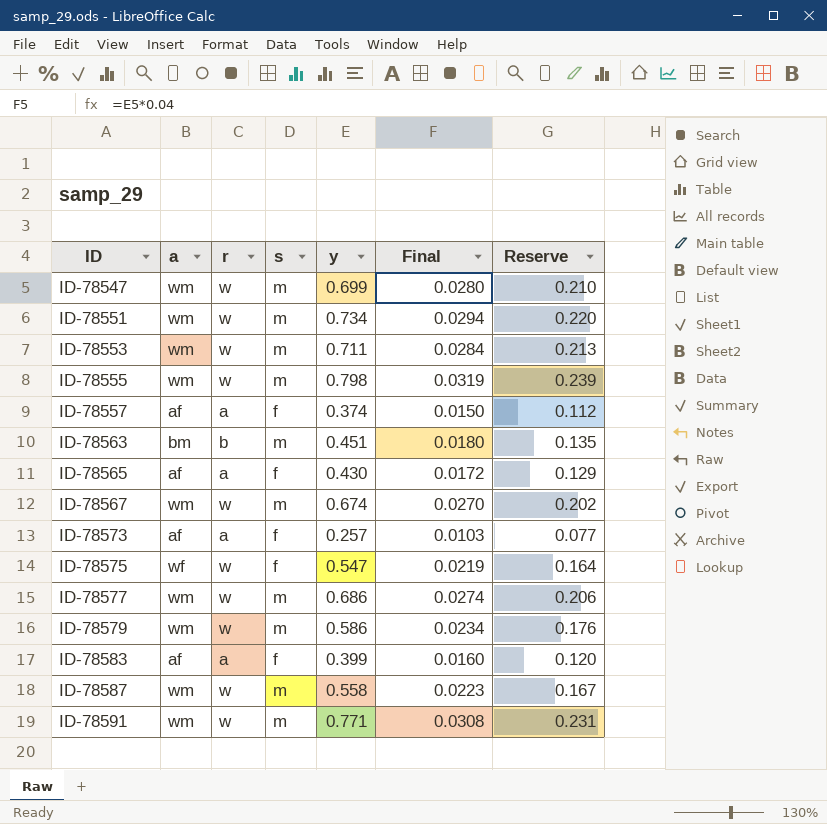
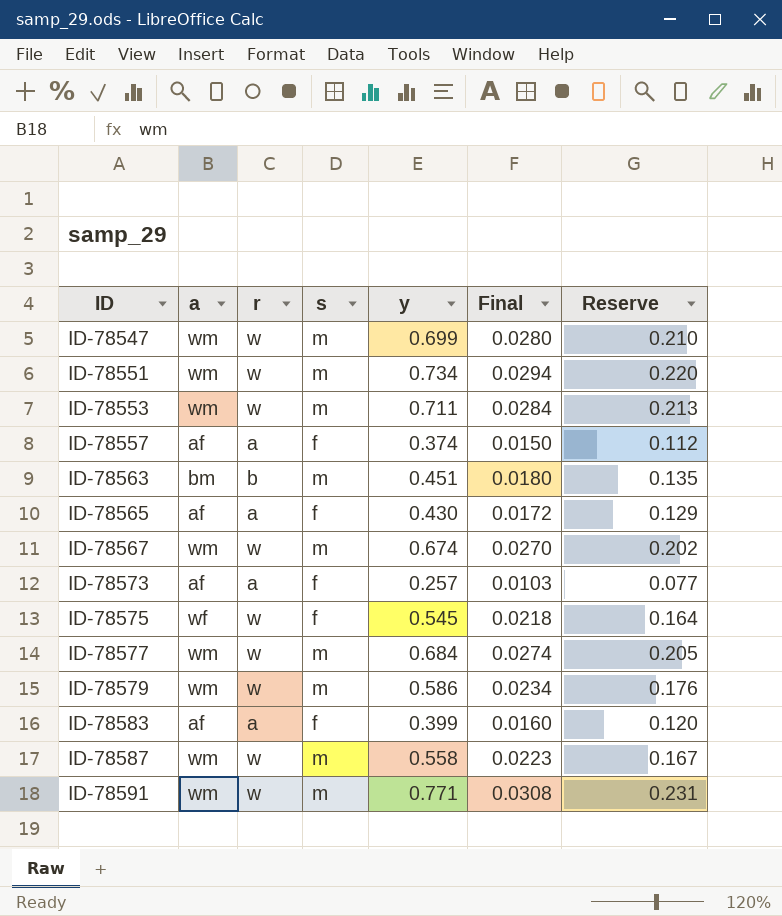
row ID-78555: wm | w | m | 0.798 | 0.0319 | 0.239 -> none
ID-78575 | y: 0.547 -> 0.545
ID-78575 | Final: 0.0219 -> 0.0218
ID-78577 | y: 0.686 -> 0.684
ID-78577 | Reserve: 0.206 -> 0.205

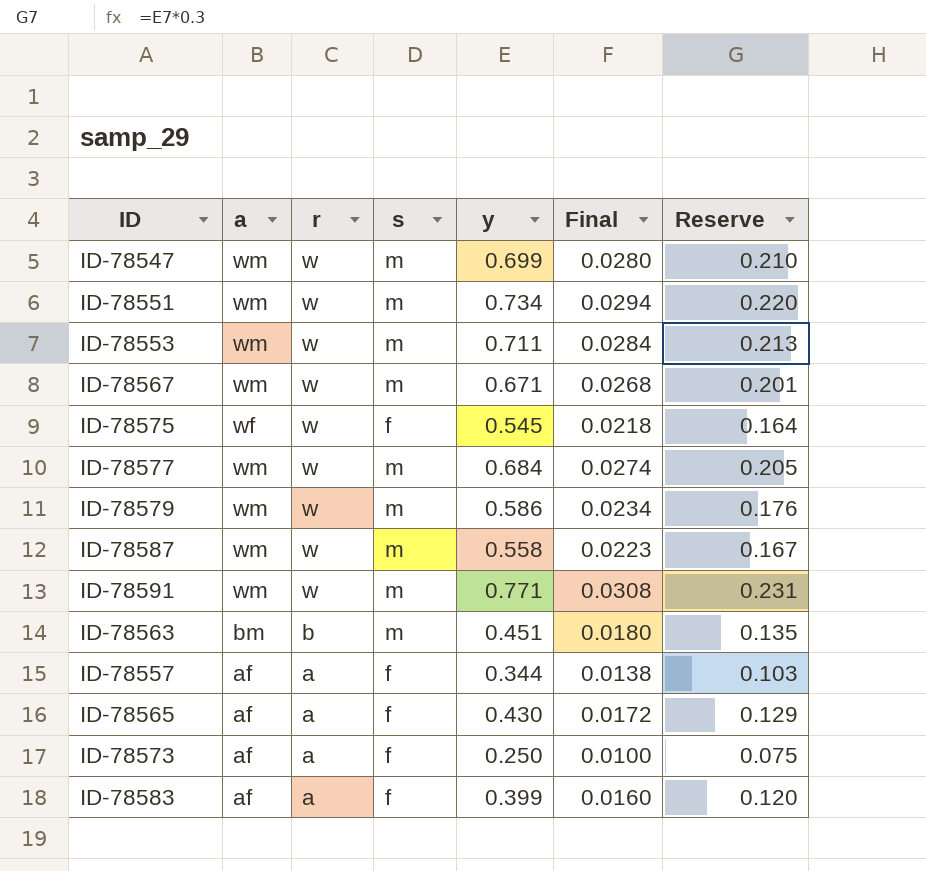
row order: ID ascending -> r descending
ID-78567 | y: 0.674 -> 0.671
ID-78567 | Final: 0.0270 -> 0.0268
ID-78567 | Reserve: 0.202 -> 0.201
ID-78557 | y: 0.374 -> 0.344
ID-78557 | Final: 0.0150 -> 0.0138
ID-78557 | Reserve: 0.112 -> 0.103
ID-78573 | y: 0.257 -> 0.250
ID-78573 | Final: 0.0103 -> 0.0100
ID-78573 | Reserve: 0.077 -> 0.075

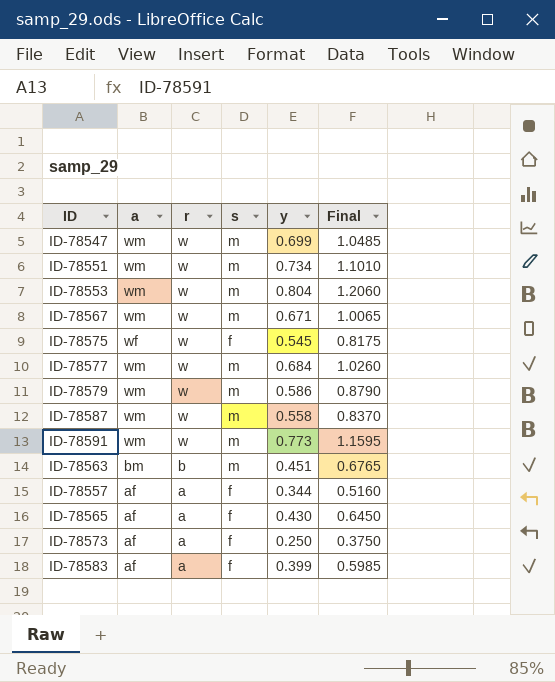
column Reserve | formula: [y] * 0.3 -> none
column Final | formula: [y] * 0.04 -> [y] * 1.5
ID-78553 | y: 0.711 -> 0.804
ID-78591 | y: 0.771 -> 0.773

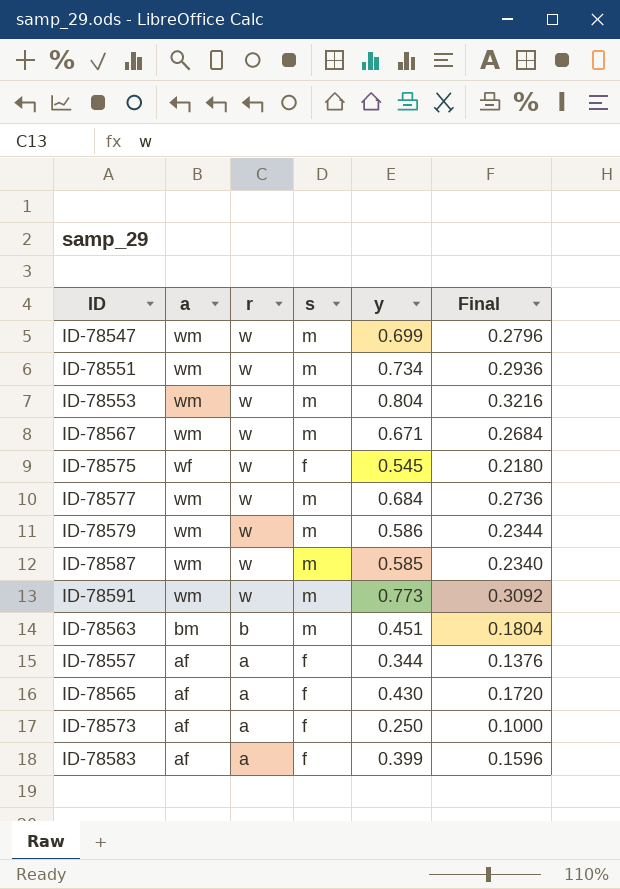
column Final | formula: [y] * 1.5 -> [y] * 0.4
ID-78587 | y: 0.558 -> 0.585

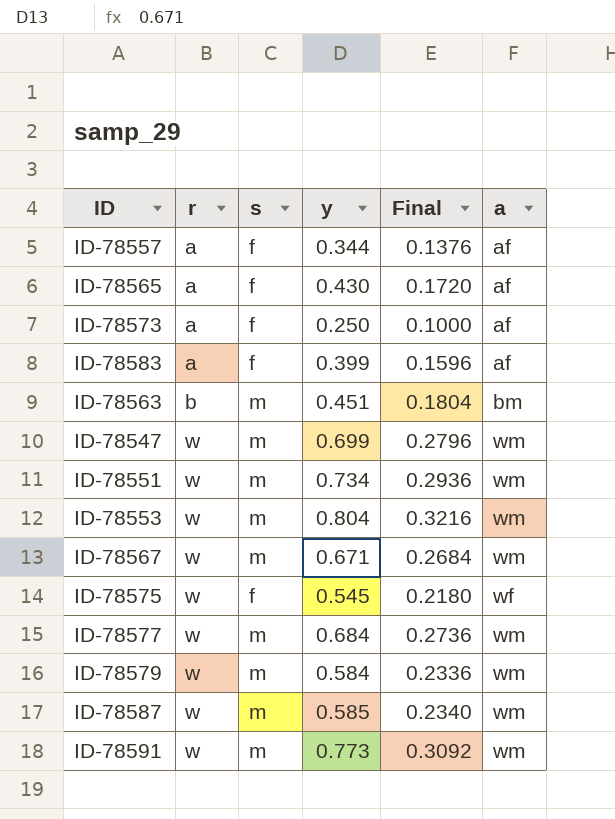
row order: r descending -> r ascending
column a | position: 2 -> 6
ID-78579 | y: 0.586 -> 0.584
ID-78579 | Final: 0.2344 -> 0.2336

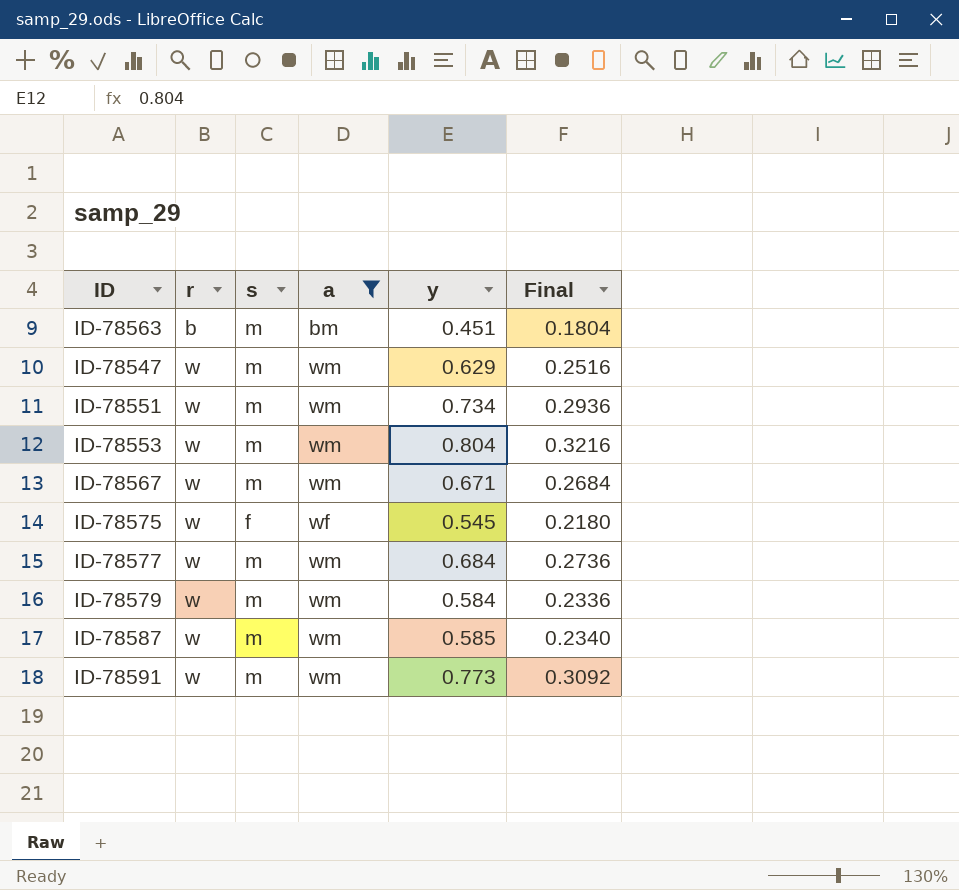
filter: none -> a != af
column a | position: 6 -> 4
ID-78547 | y: 0.699 -> 0.629
ID-78547 | Final: 0.2796 -> 0.2516

